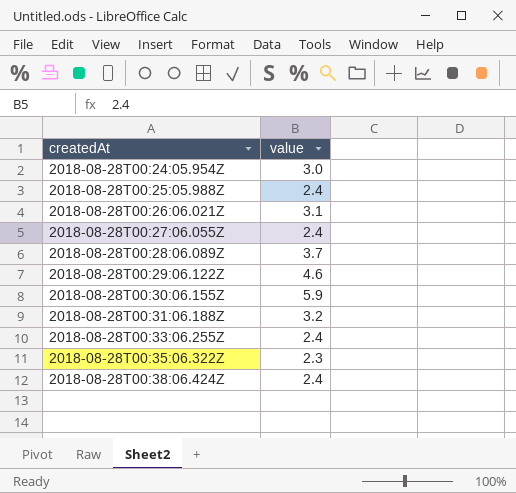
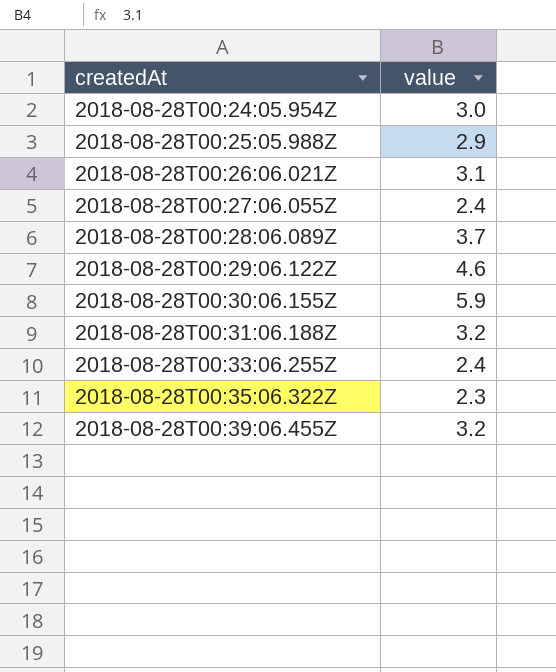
row 2018-08-28T00:38:06.424Z: 2.4 -> none
2018-08-28T00:25:05.988Z | value: 2.4 -> 2.9
row 2018-08-28T00:39:06.455Z: none -> 3.2

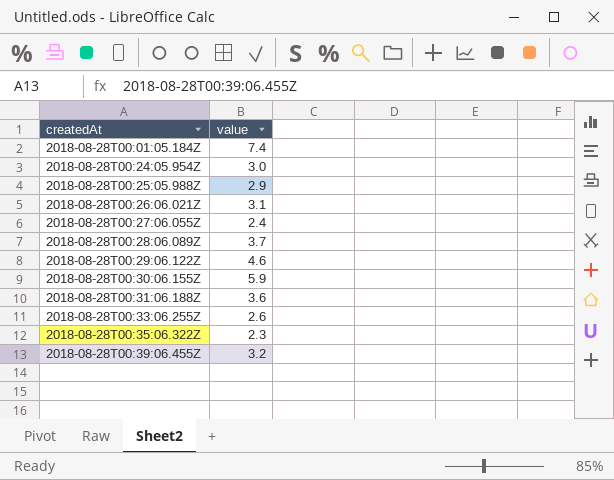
row 2018-08-28T00:01:05.184Z: none -> 7.4
2018-08-28T00:31:06.188Z | value: 3.2 -> 3.6
2018-08-28T00:33:06.255Z | value: 2.4 -> 2.6

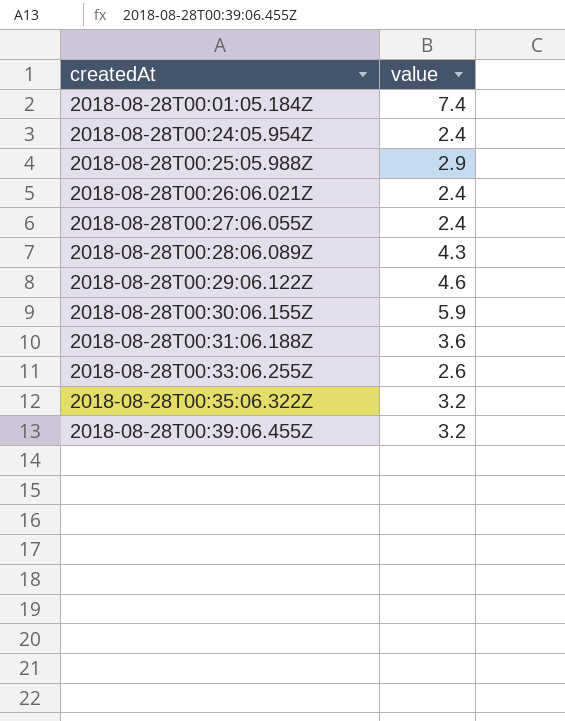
2018-08-28T00:24:05.954Z | value: 3.0 -> 2.4
2018-08-28T00:26:06.021Z | value: 3.1 -> 2.4
2018-08-28T00:28:06.089Z | value: 3.7 -> 4.3
2018-08-28T00:35:06.322Z | value: 2.3 -> 3.2

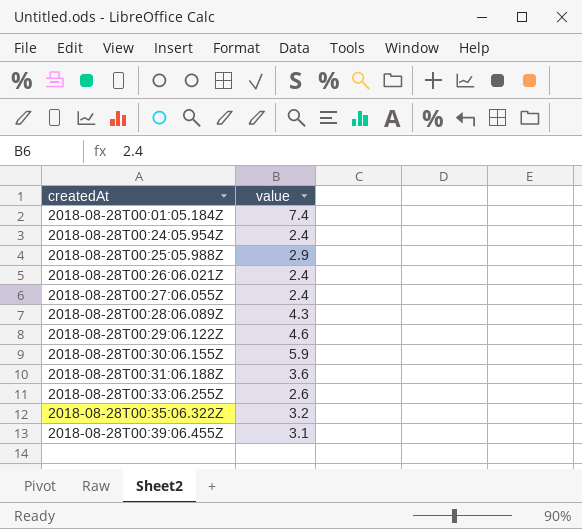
2018-08-28T00:39:06.455Z | value: 3.2 -> 3.1

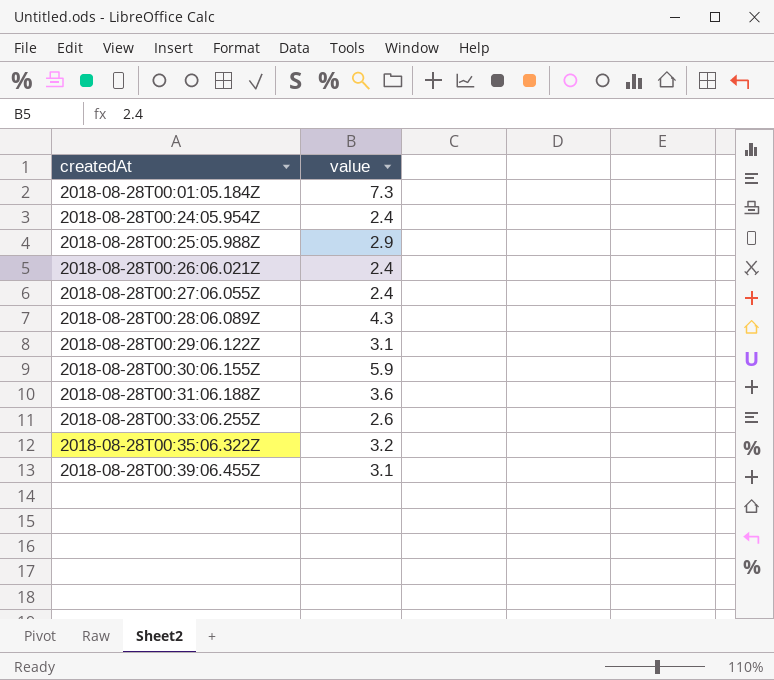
2018-08-28T00:01:05.184Z | value: 7.4 -> 7.3
2018-08-28T00:29:06.122Z | value: 4.6 -> 3.1

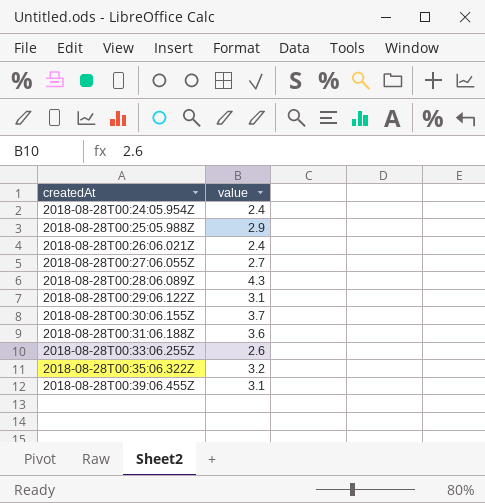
row 2018-08-28T00:01:05.184Z: 7.3 -> none
2018-08-28T00:27:06.055Z | value: 2.4 -> 2.7
2018-08-28T00:30:06.155Z | value: 5.9 -> 3.7

